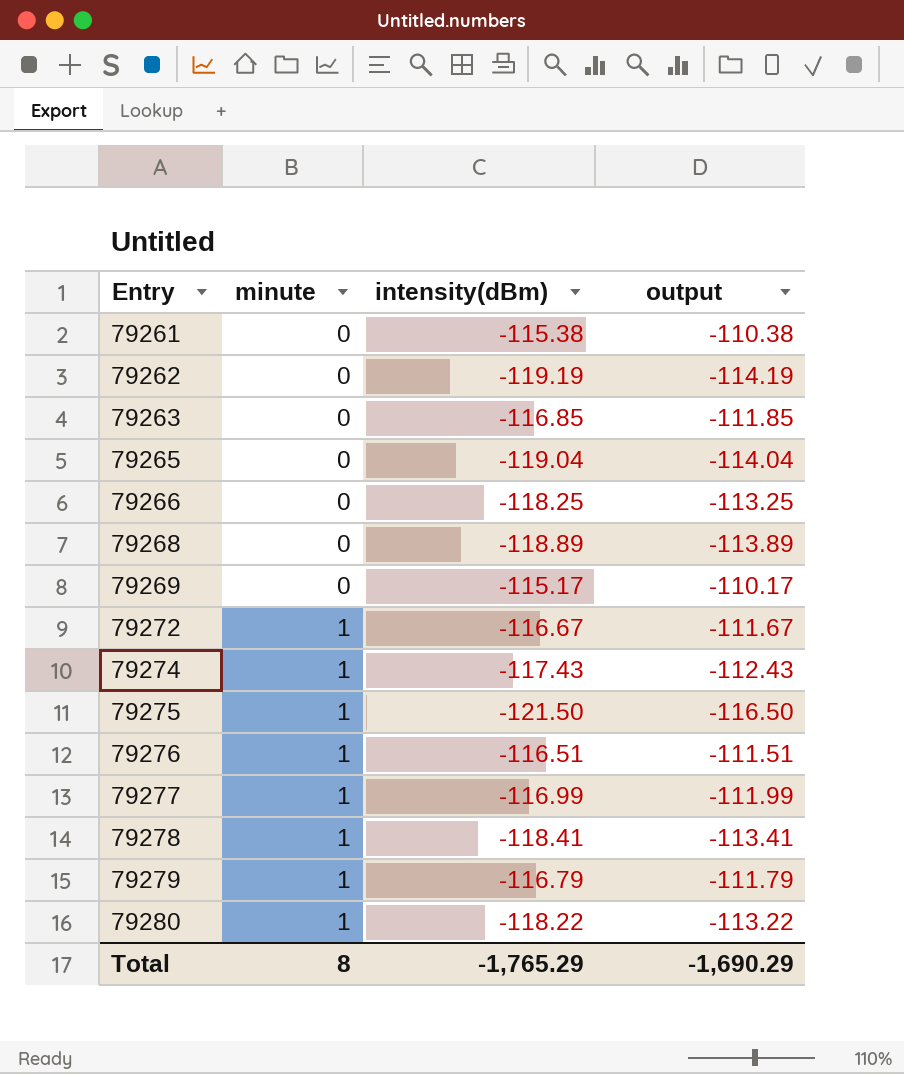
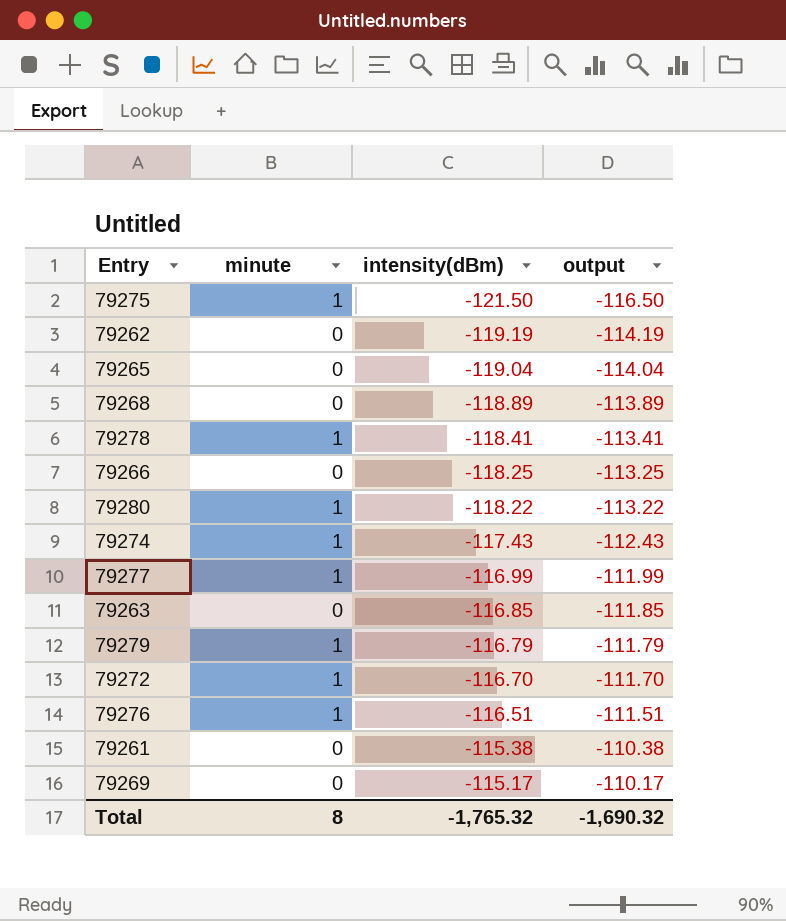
row order: Entry ascending -> intensity(dBm) ascending
79272 | intensity(dBm): -116.67 -> -116.70
79272 | output: -111.67 -> -111.70
Total | intensity(dBm): -1,765.29 -> -1,765.32
Total | output: -1,690.29 -> -1,690.32

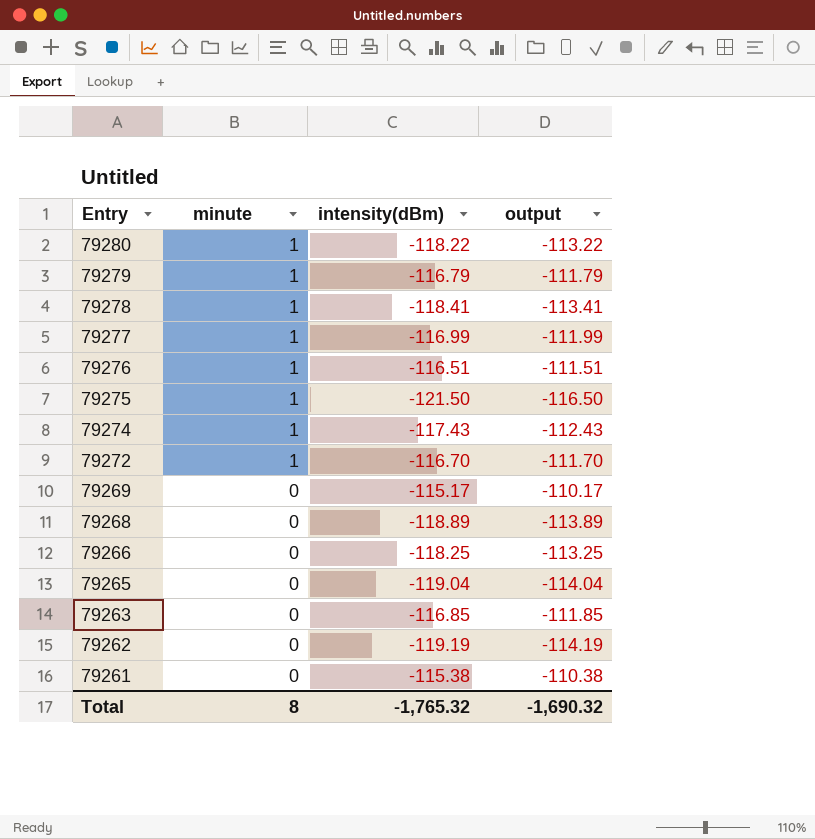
row order: intensity(dBm) ascending -> Entry descending

